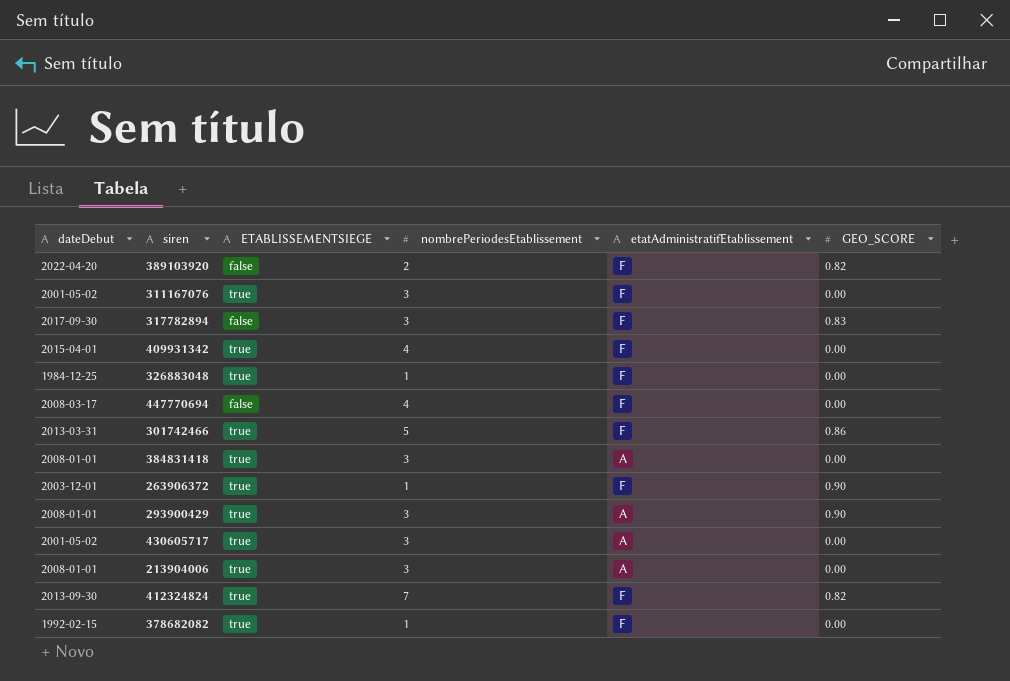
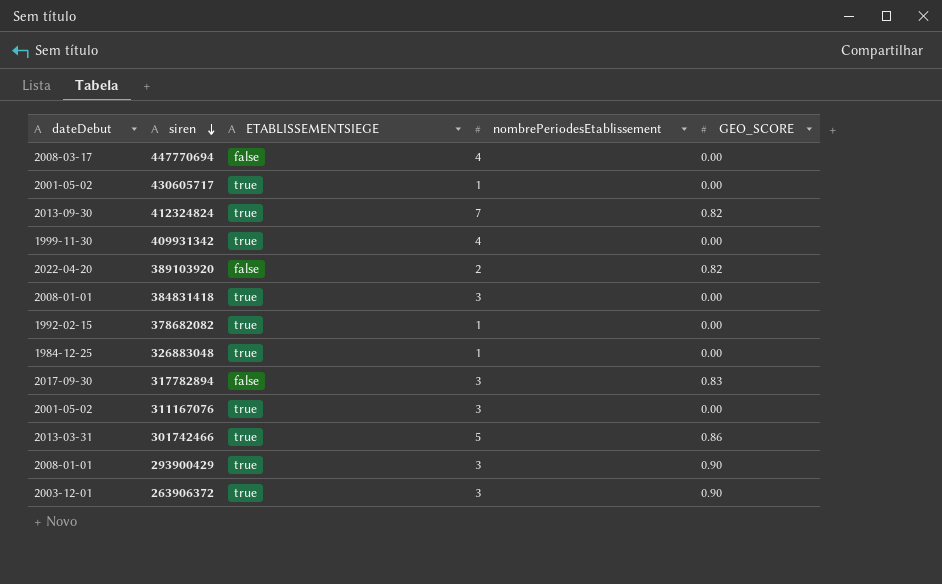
row order: none -> siren descending
column etatAdministratifEtablissement | position: 5 -> none
row 213904006: 2008-01-01 | true | 3 | A | 0.00 -> none
430605717 | nombrePeriodesEtablissement: 3 -> 1
409931342 | dateDebut: 2015-04-01 -> 1999-11-30
263906372 | nombrePeriodesEtablissement: 1 -> 3

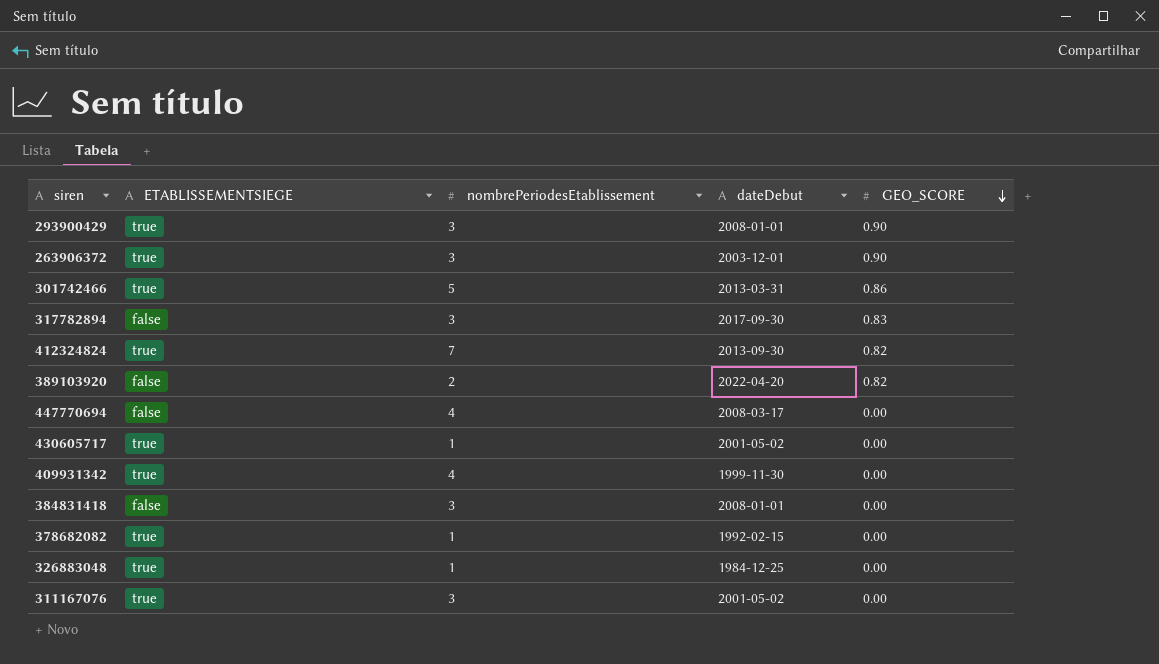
row order: siren descending -> GEO_SCORE descending
column dateDebut | position: 1 -> 4
384831418 | ETABLISSEMENTSIEGE: true -> false

